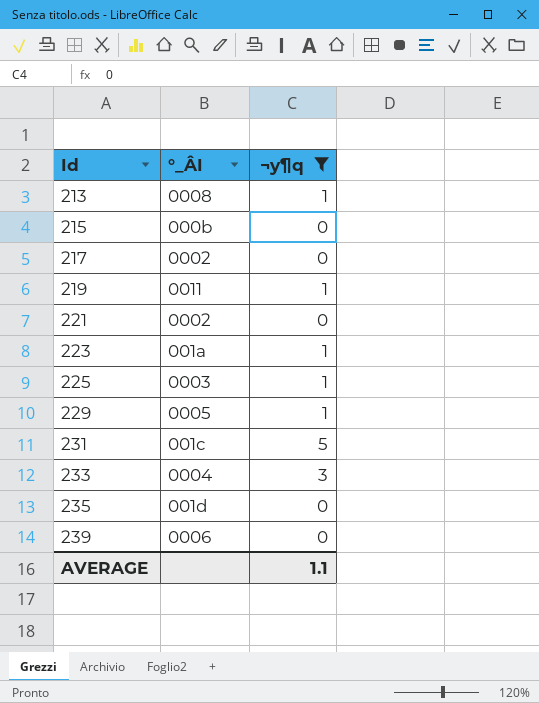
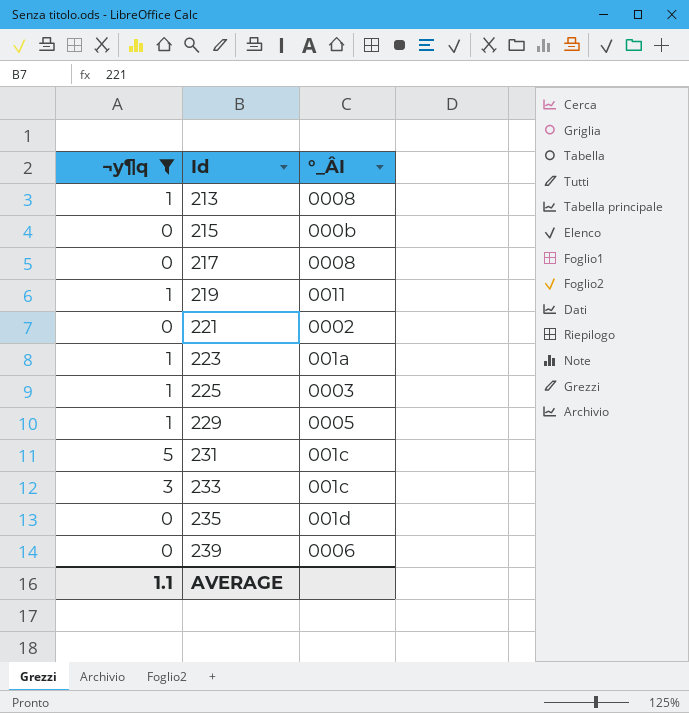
column ¬y¶q | position: 3 -> 1
217 | °_ÂI: 0002 -> 0008
233 | °_ÂI: 0004 -> 001c

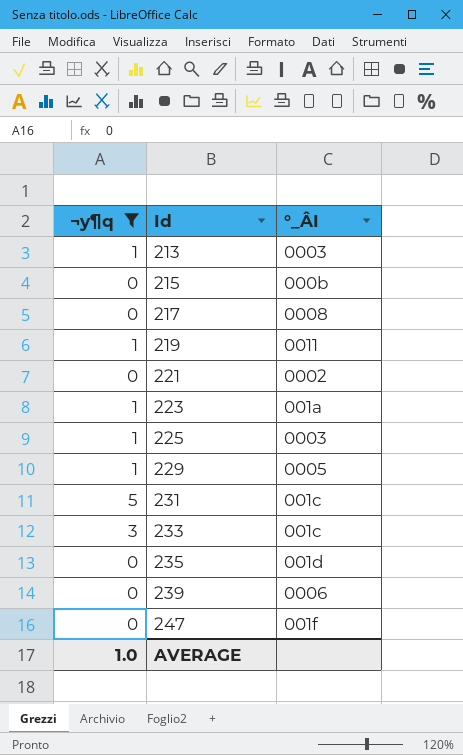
213 | °_ÂI: 0008 -> 0003
row 247: none -> 0 | 001f
AVERAGE | ¬y¶q: 1.1 -> 1.0

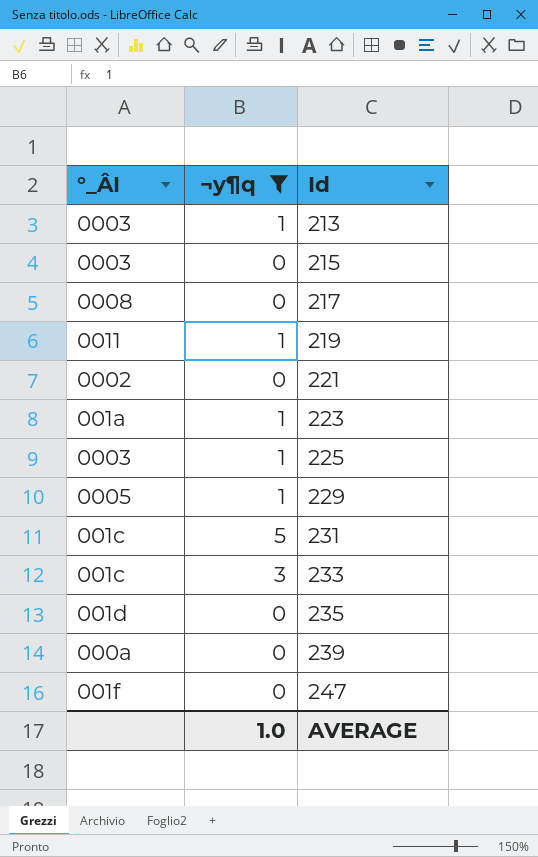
column °_ÂI | position: 3 -> 1
215 | °_ÂI: 000b -> 0003
239 | °_ÂI: 0006 -> 000a

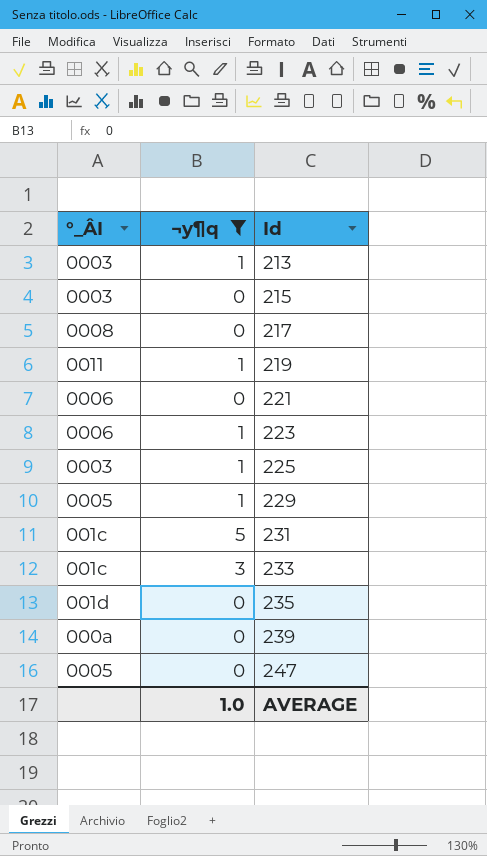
221 | °_ÂI: 0002 -> 0006
223 | °_ÂI: 001a -> 0006
247 | °_ÂI: 001f -> 0005

